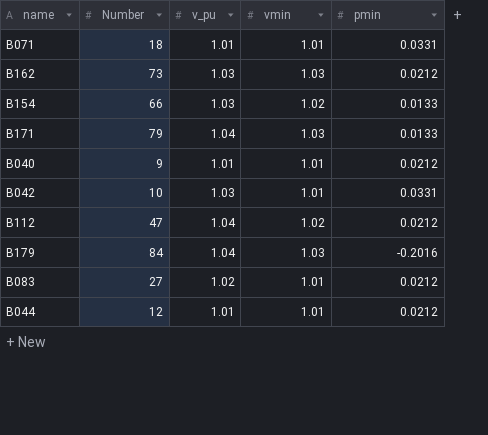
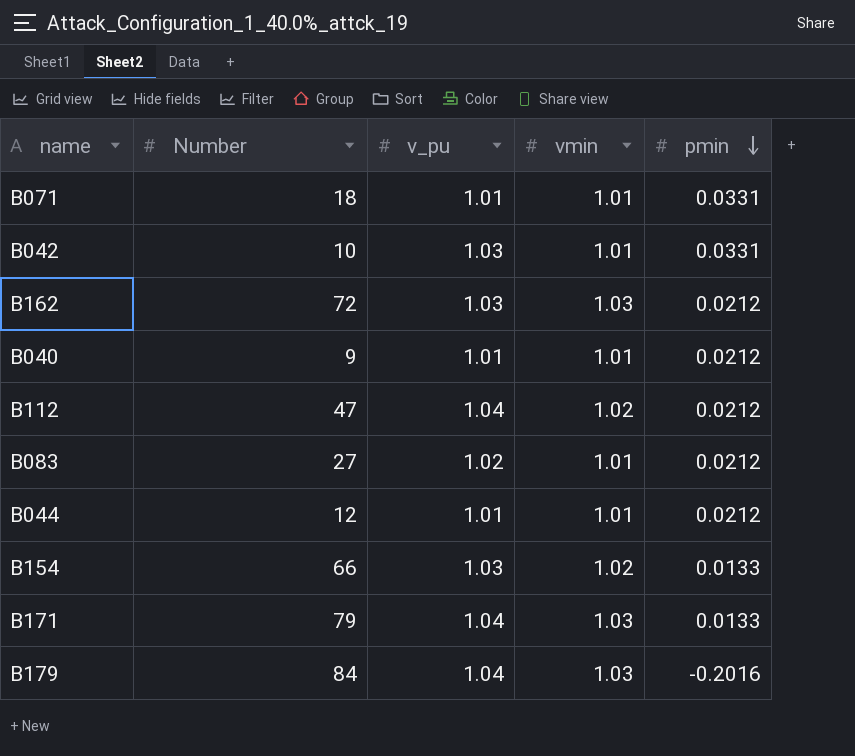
row order: none -> pmin descending
B162 | Number: 73 -> 72

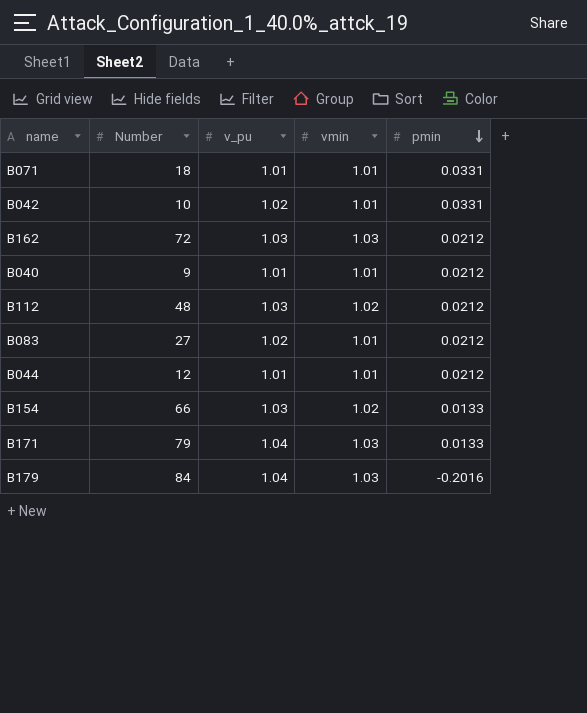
B042 | v_pu: 1.03 -> 1.02
B112 | Number: 47 -> 48
B112 | v_pu: 1.04 -> 1.03

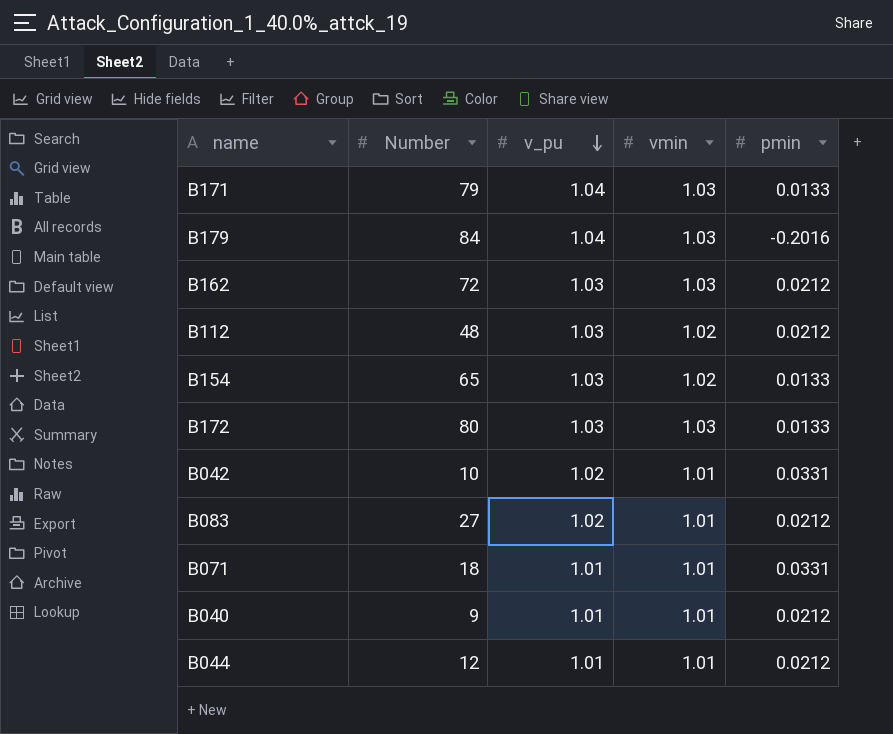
row order: pmin descending -> v_pu descending
B154 | Number: 66 -> 65
row B172: none -> 80 | 1.03 | 1.03 | 0.0133

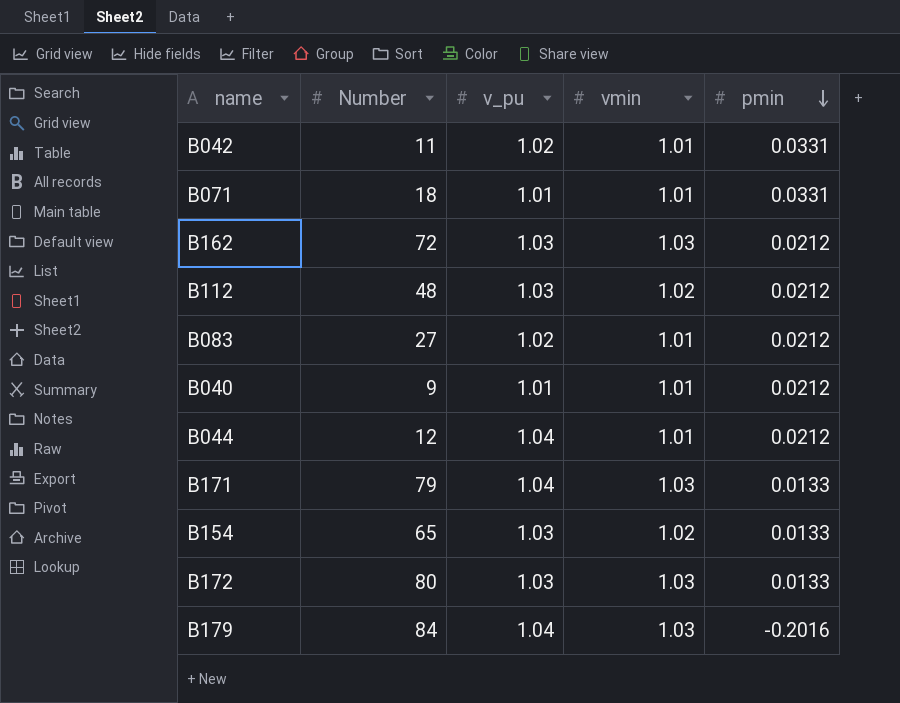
row order: v_pu descending -> pmin descending
B042 | Number: 10 -> 11
B044 | v_pu: 1.01 -> 1.04

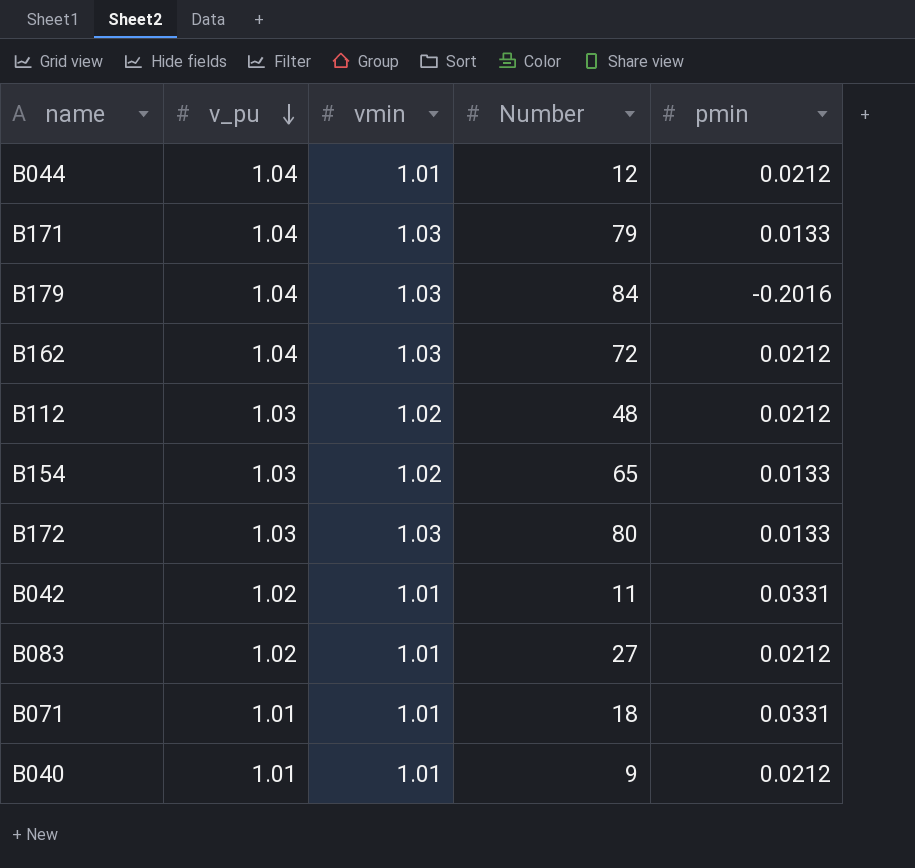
row order: pmin descending -> v_pu descending
column Number | position: 2 -> 4
B162 | v_pu: 1.03 -> 1.04

